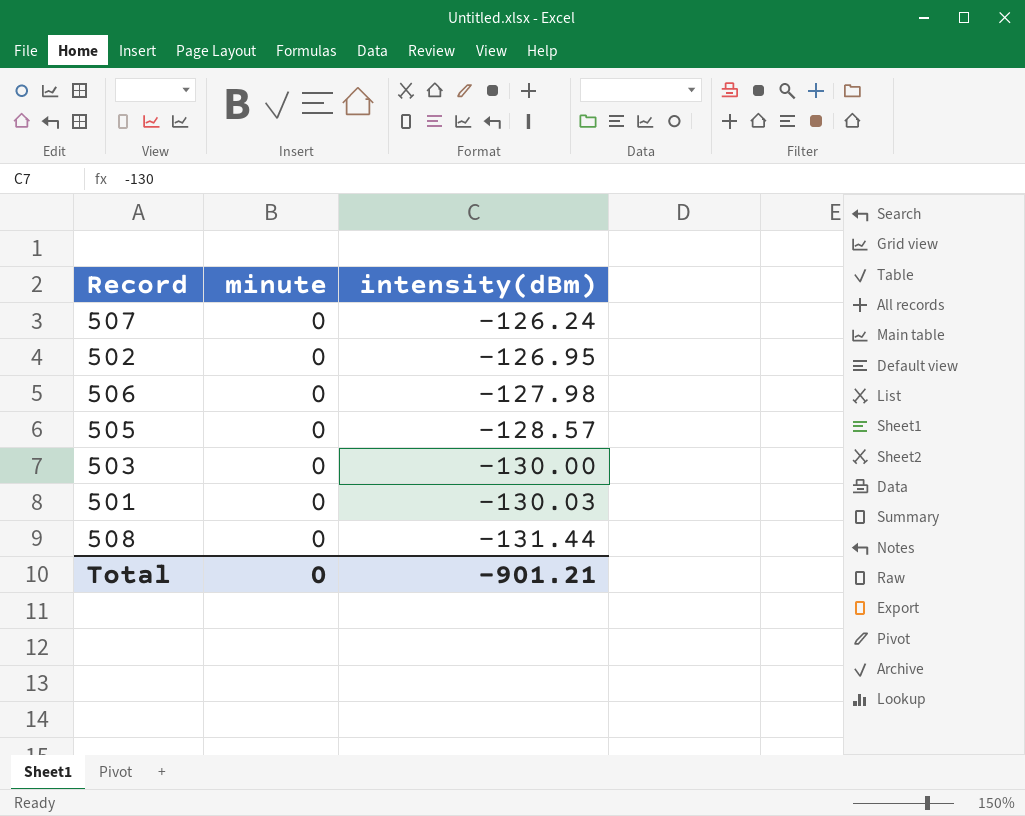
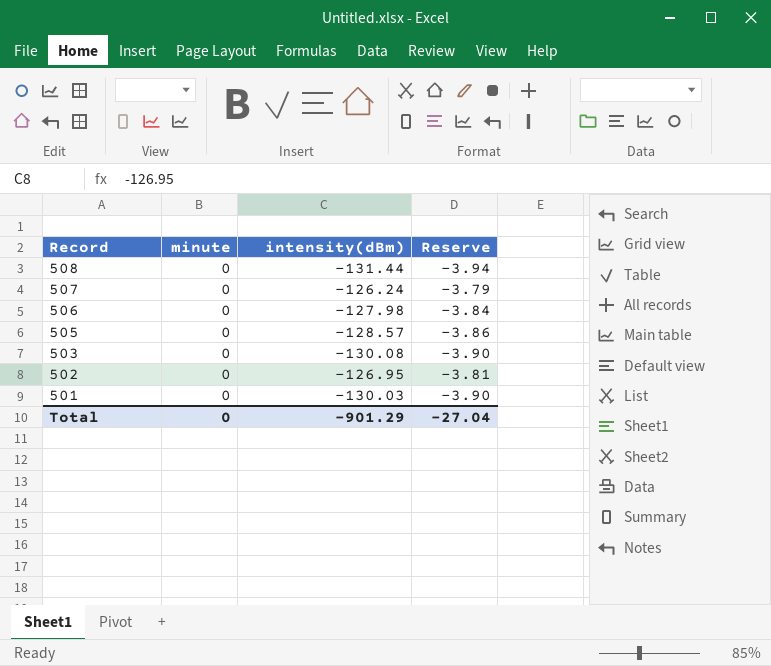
row order: intensity(dBm) descending -> Record descending
column Reserve | formula: none -> [intensity(dBm)] * 0.03
503 | intensity(dBm): -130.00 -> -130.08
Total | intensity(dBm): -901.21 -> -901.29

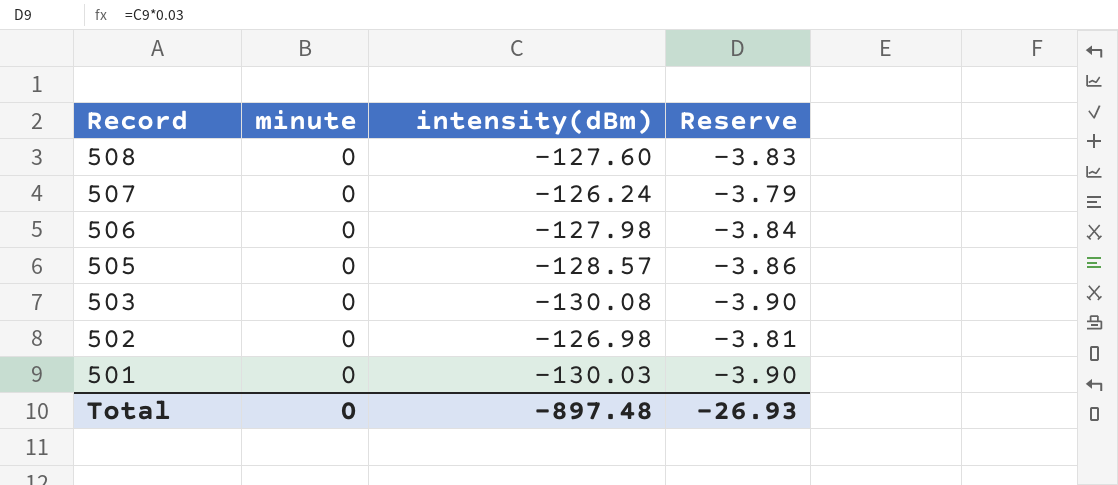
508 | intensity(dBm): -131.44 -> -127.60
508 | Reserve: -3.94 -> -3.83
502 | intensity(dBm): -126.95 -> -126.98
Total | intensity(dBm): -901.29 -> -897.48
Total | Reserve: -27.04 -> -26.93

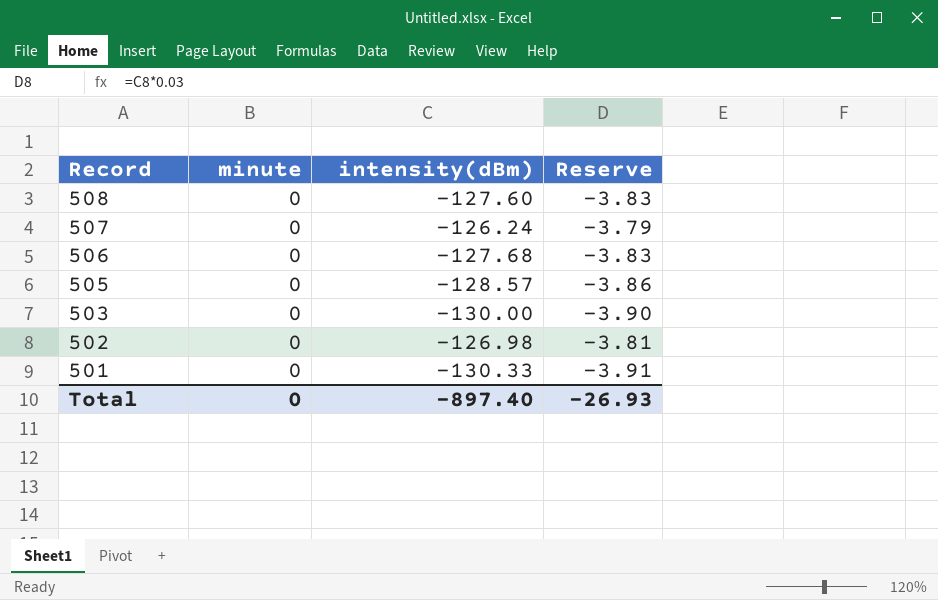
506 | intensity(dBm): -127.98 -> -127.68
506 | Reserve: -3.84 -> -3.83
503 | intensity(dBm): -130.08 -> -130.00
501 | intensity(dBm): -130.03 -> -130.33
501 | Reserve: -3.90 -> -3.91
Total | intensity(dBm): -897.48 -> -897.40

